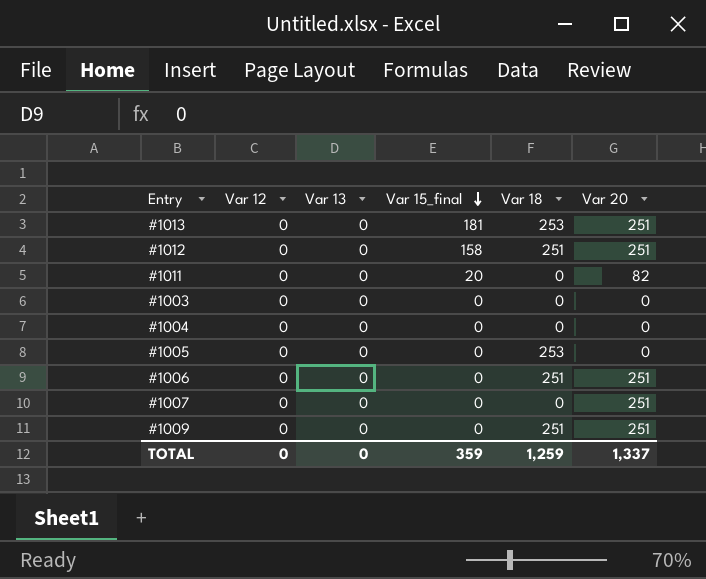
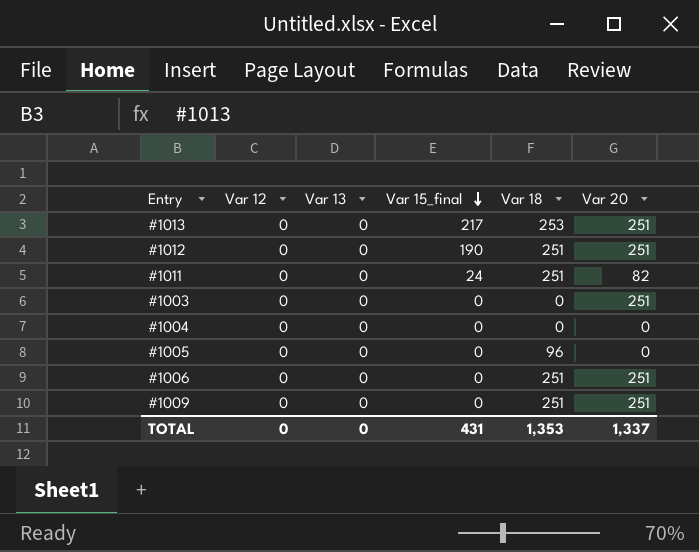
row #1007: 0 | 0 | 0 | 0 | 251 -> none
#1013 | Var 15_final: 181 -> 217
#1012 | Var 15_final: 158 -> 190
#1011 | Var 15_final: 20 -> 24
#1011 | Var 18: 0 -> 251
#1003 | Var 20: 0 -> 251
#1005 | Var 18: 253 -> 96
TOTAL | Var 15_final: 359 -> 431
TOTAL | Var 18: 1,259 -> 1,353

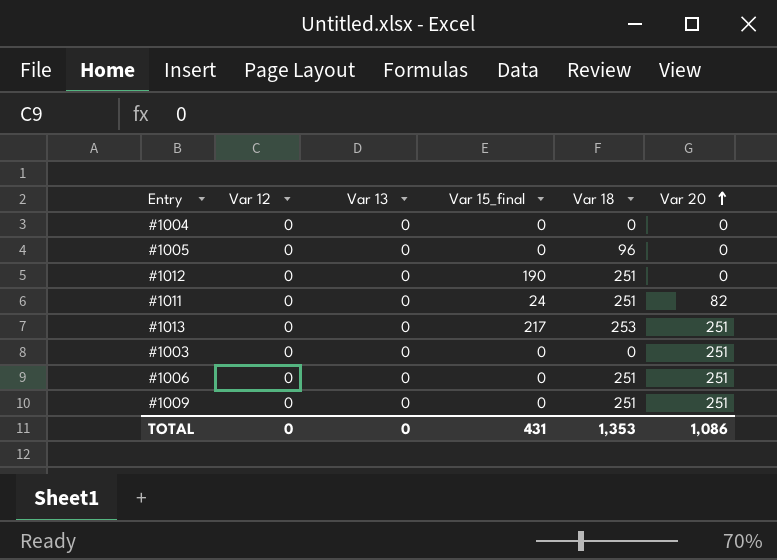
row order: Var 15_final descending -> Var 20 ascending
#1012 | Var 20: 251 -> 0
TOTAL | Var 20: 1,337 -> 1,086

